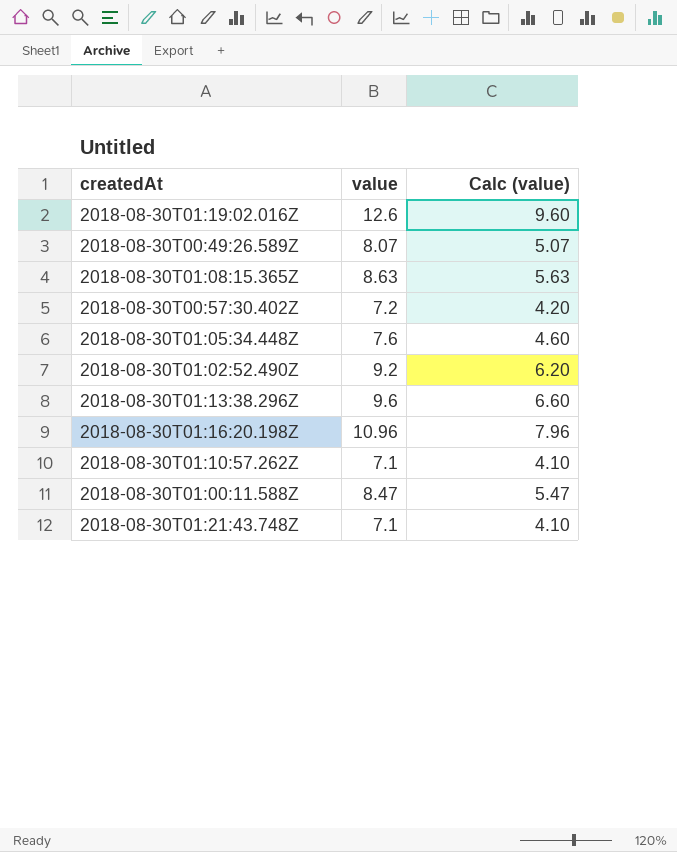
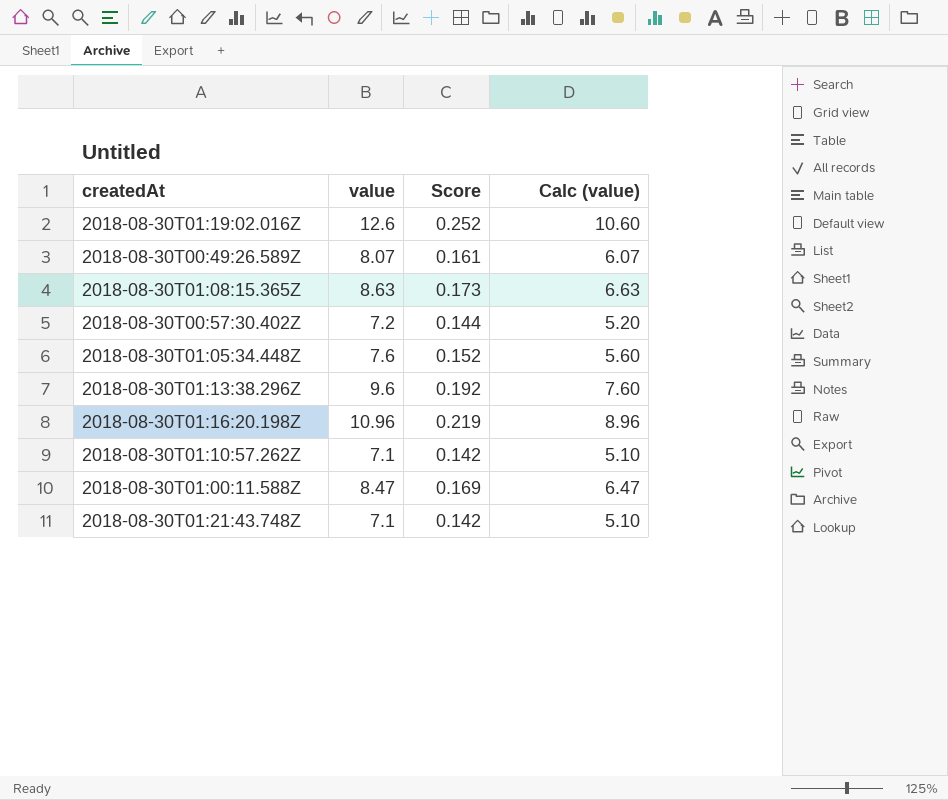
column Score | formula: none -> [value] * 0.02
column Calc (value) | formula: [value] - 3 -> [value] - 2
row 2018-08-30T01:02:52.490Z: 9.2 | 6.20 -> none

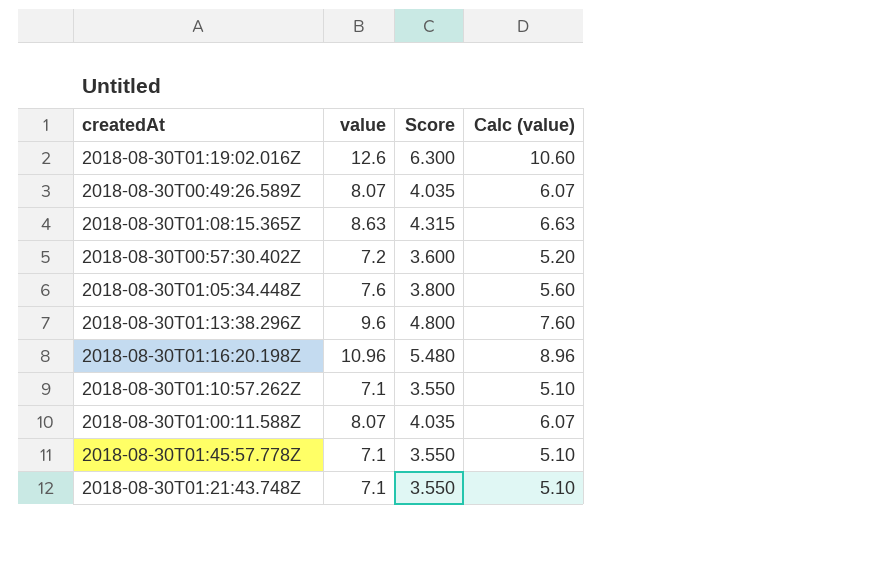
column Score | formula: [value] * 0.02 -> [value] * 0.5
2018-08-30T01:00:11.588Z | value: 8.47 -> 8.07
2018-08-30T01:00:11.588Z | Calc (value): 6.47 -> 6.07
row 2018-08-30T01:45:57.778Z: none -> 7.1 | 3.550 | 5.10

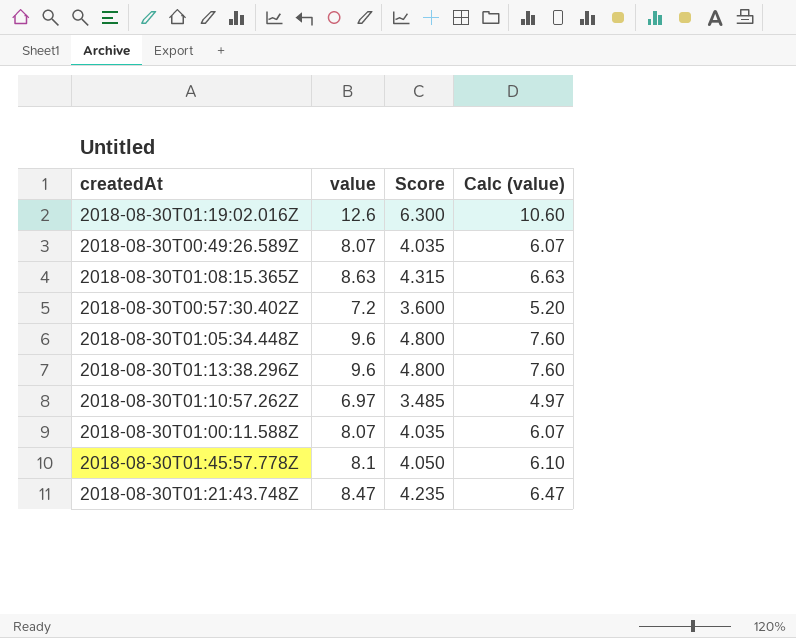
row 2018-08-30T01:16:20.198Z: 10.96 | 5.480 | 8.96 -> none
2018-08-30T01:05:34.448Z | value: 7.6 -> 9.6
2018-08-30T01:05:34.448Z | Score: 3.800 -> 4.800
2018-08-30T01:05:34.448Z | Calc (value): 5.60 -> 7.60
2018-08-30T01:10:57.262Z | value: 7.1 -> 6.97
2018-08-30T01:10:57.262Z | Score: 3.550 -> 3.485
2018-08-30T01:10:57.262Z | Calc (value): 5.10 -> 4.97
2018-08-30T01:45:57.778Z | value: 7.1 -> 8.1
2018-08-30T01:45:57.778Z | Score: 3.550 -> 4.050
2018-08-30T01:45:57.778Z | Calc (value): 5.10 -> 6.10
2018-08-30T01:21:43.748Z | value: 7.1 -> 8.47
2018-08-30T01:21:43.748Z | Score: 3.550 -> 4.235
2018-08-30T01:21:43.748Z | Calc (value): 5.10 -> 6.47

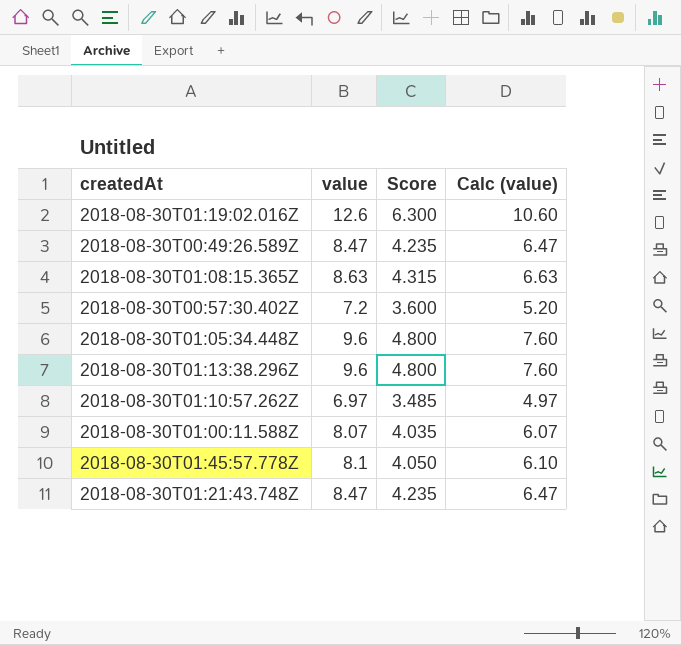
2018-08-30T00:49:26.589Z | value: 8.07 -> 8.47
2018-08-30T00:49:26.589Z | Score: 4.035 -> 4.235
2018-08-30T00:49:26.589Z | Calc (value): 6.07 -> 6.47

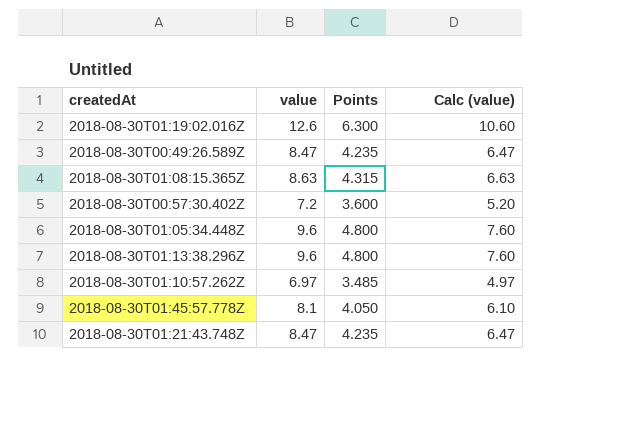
column name: Score -> Points
row 2018-08-30T01:00:11.588Z: 8.07 | 4.035 | 6.07 -> none

